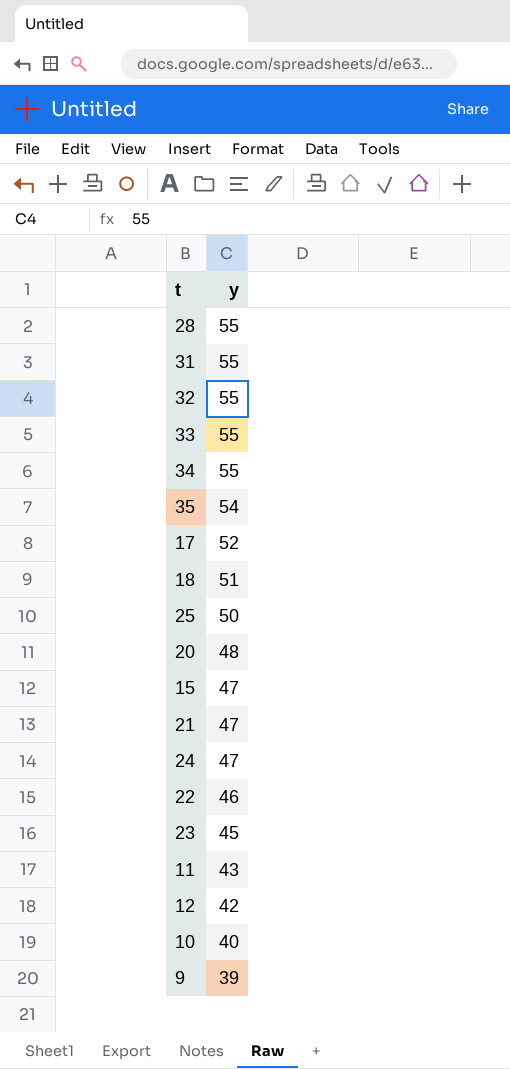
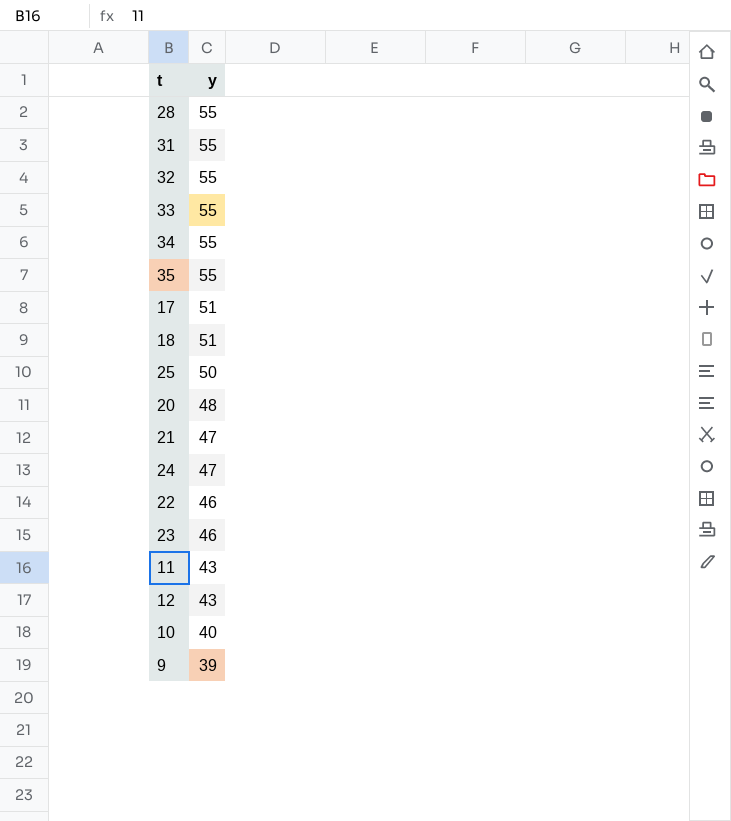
row 15: 47 -> none
35 | y: 54 -> 55
17 | y: 52 -> 51
23 | y: 45 -> 46
12 | y: 42 -> 43

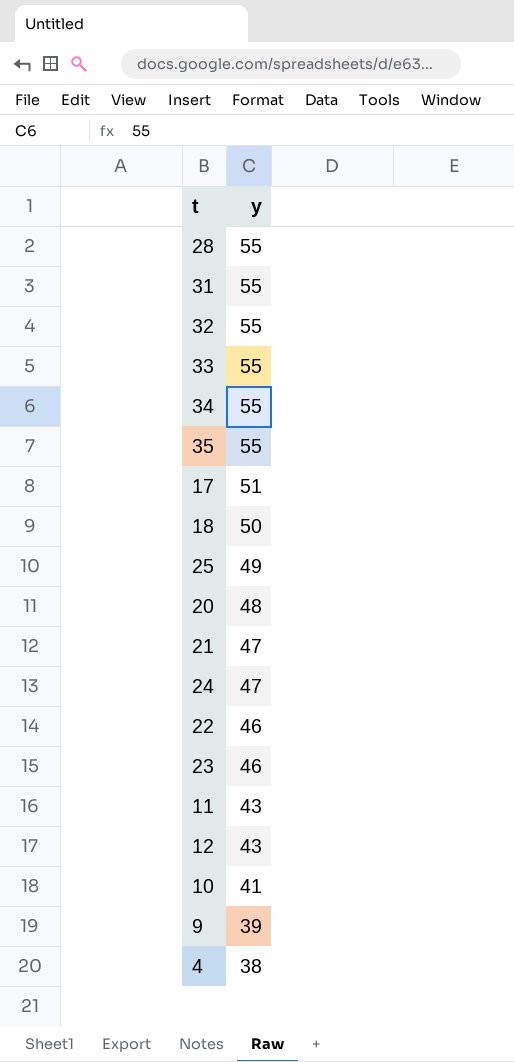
18 | y: 51 -> 50
25 | y: 50 -> 49
10 | y: 40 -> 41
row 4: none -> 38

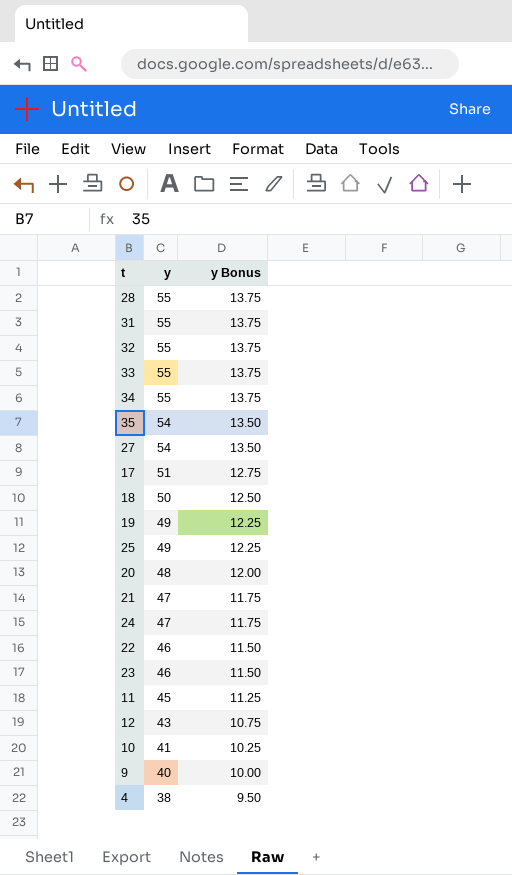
column y Bonus | formula: none -> [y] * 0.25
35 | y: 55 -> 54
row 27: none -> 54 | 13.50
row 19: none -> 49 | 12.25
11 | y: 43 -> 45
9 | y: 39 -> 40

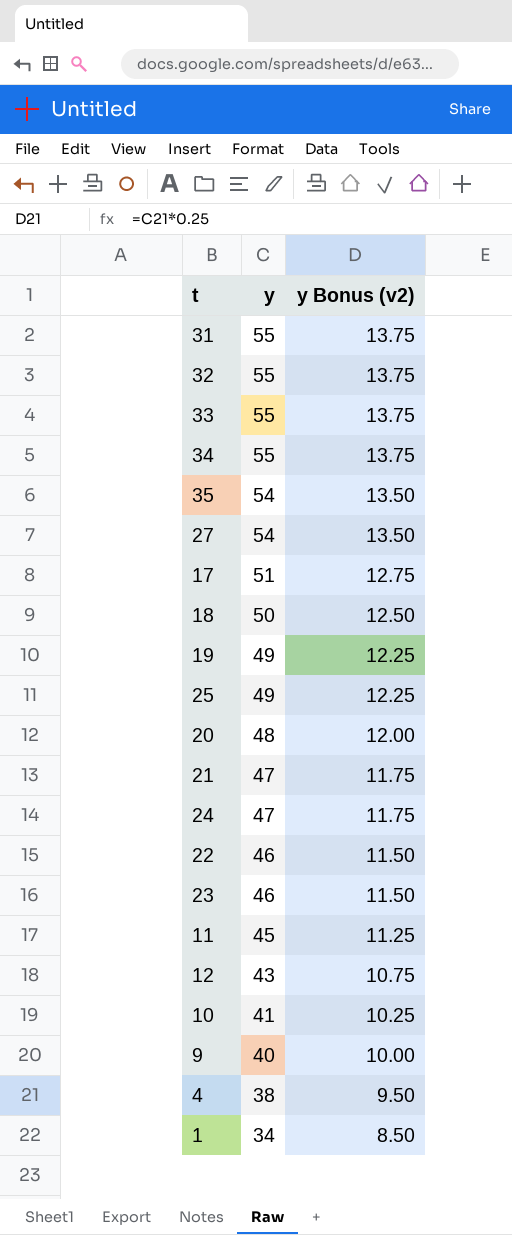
column name: y Bonus -> y Bonus (v2)
row 28: 55 | 13.75 -> none
row 1: none -> 34 | 8.50

